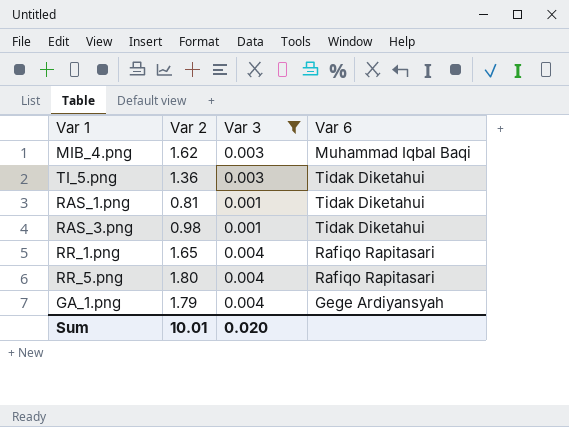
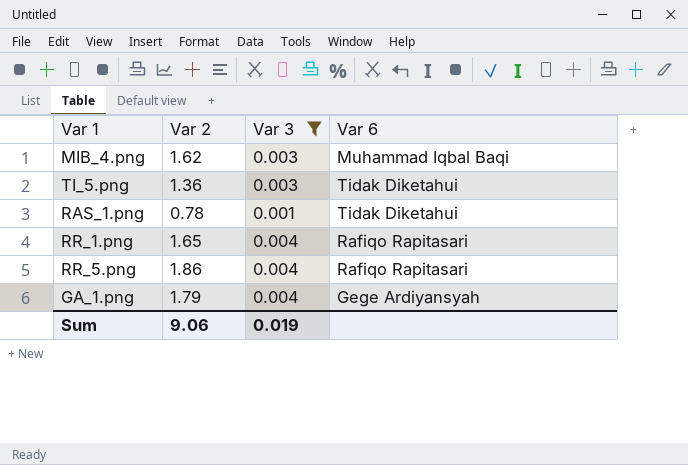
row RAS_3.png: 0.98 | 0.001 | Tidak Diketahui -> none
RAS_1.png | Var 2: 0.81 -> 0.78
RR_5.png | Var 2: 1.80 -> 1.86
Sum | Var 2: 10.01 -> 9.06
Sum | Var 3: 0.020 -> 0.019

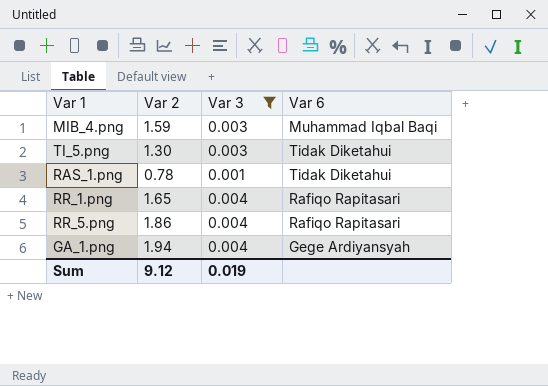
MIB_4.png | Var 2: 1.62 -> 1.59
TI_5.png | Var 2: 1.36 -> 1.30
GA_1.png | Var 2: 1.79 -> 1.94
Sum | Var 2: 9.06 -> 9.12

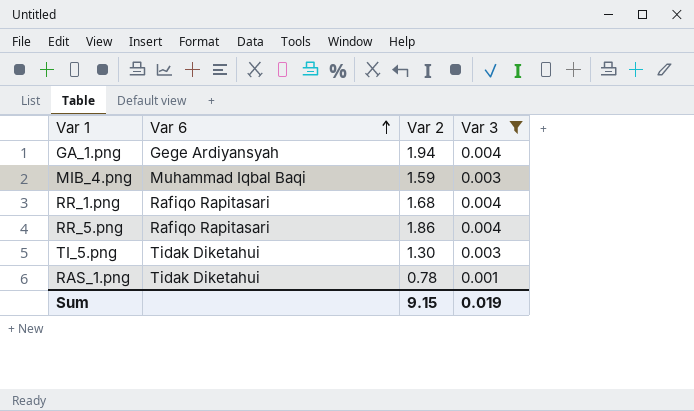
row order: none -> Var 6 ascending
column Var 6 | position: 4 -> 2
RR_1.png | Var 2: 1.65 -> 1.68
Sum | Var 2: 9.12 -> 9.15

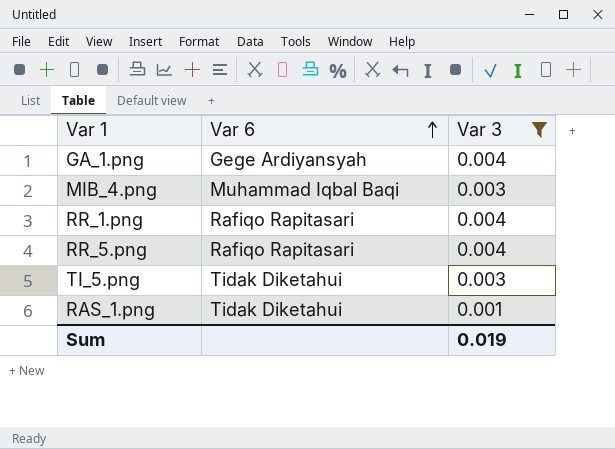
column Var 2 | position: 3 -> none

